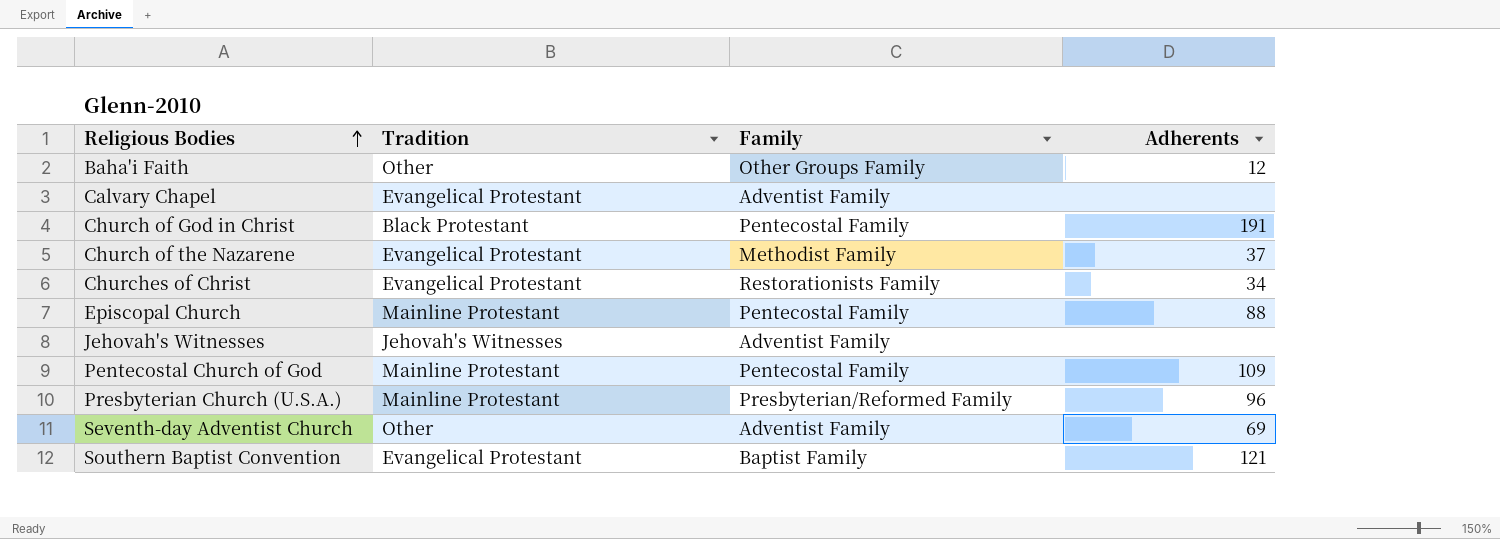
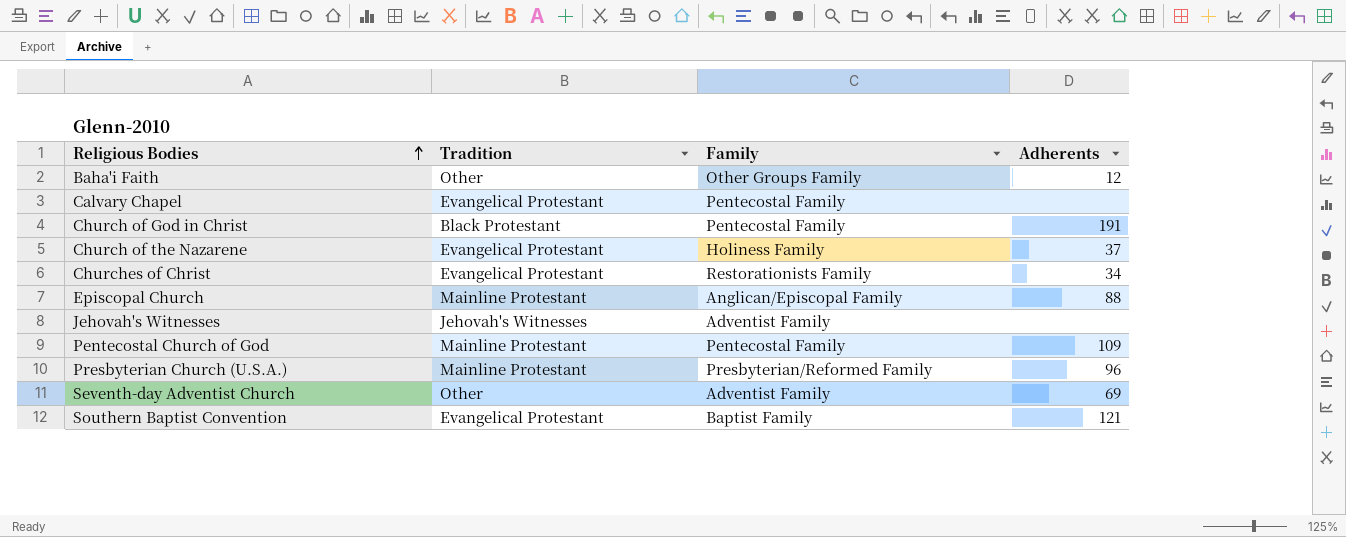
Calvary Chapel | Family: Adventist Family -> Pentecostal Family
Church of the Nazarene | Family: Methodist Family -> Holiness Family
Episcopal Church | Family: Pentecostal Family -> Anglican/Episcopal Family

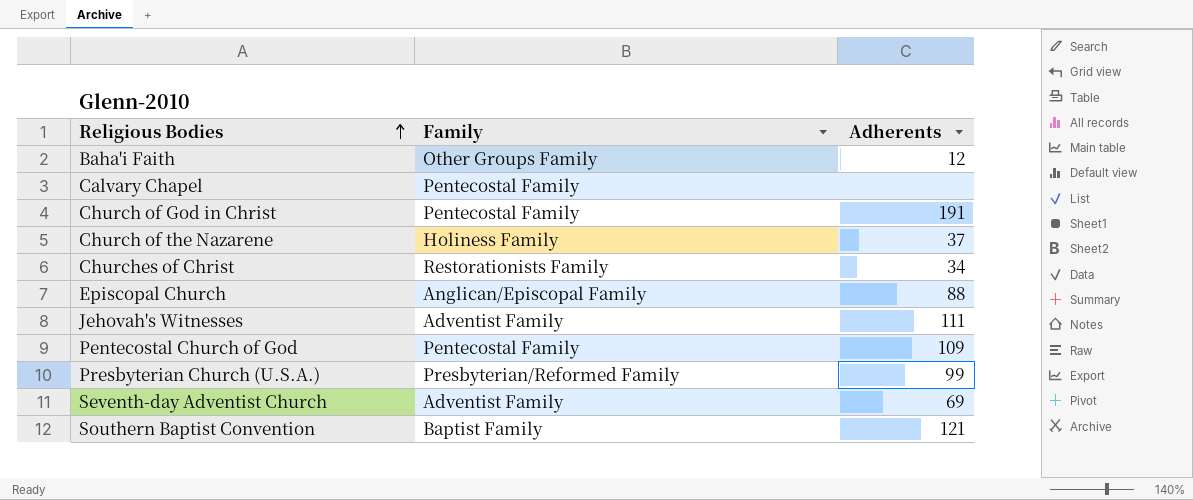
column Tradition | position: 2 -> none
Jehovah's Witnesses | Adherents: none -> 111
Presbyterian Church (U.S.A.) | Adherents: 96 -> 99

